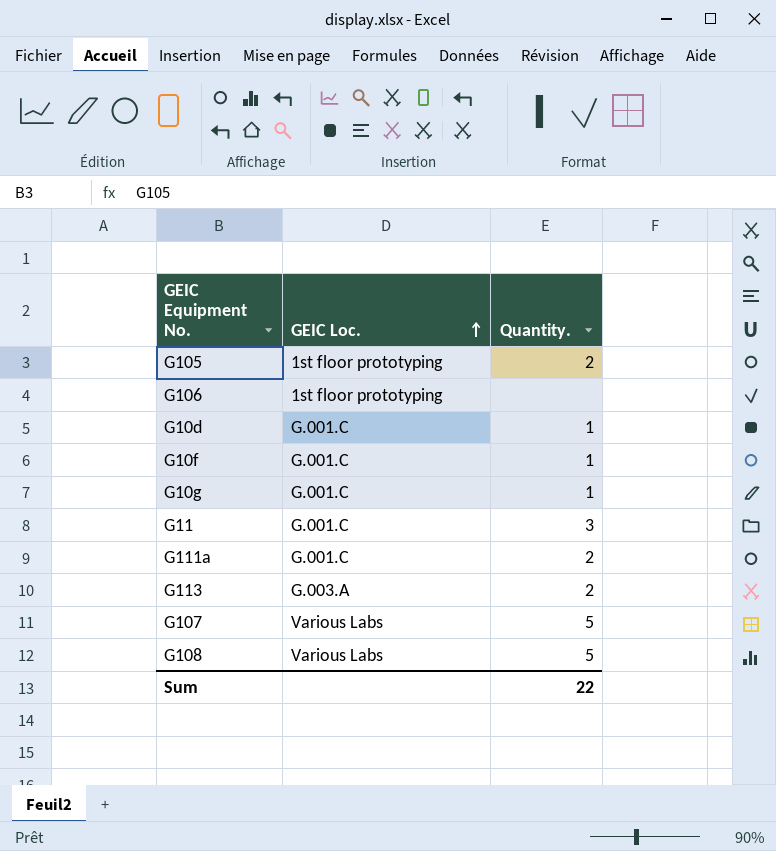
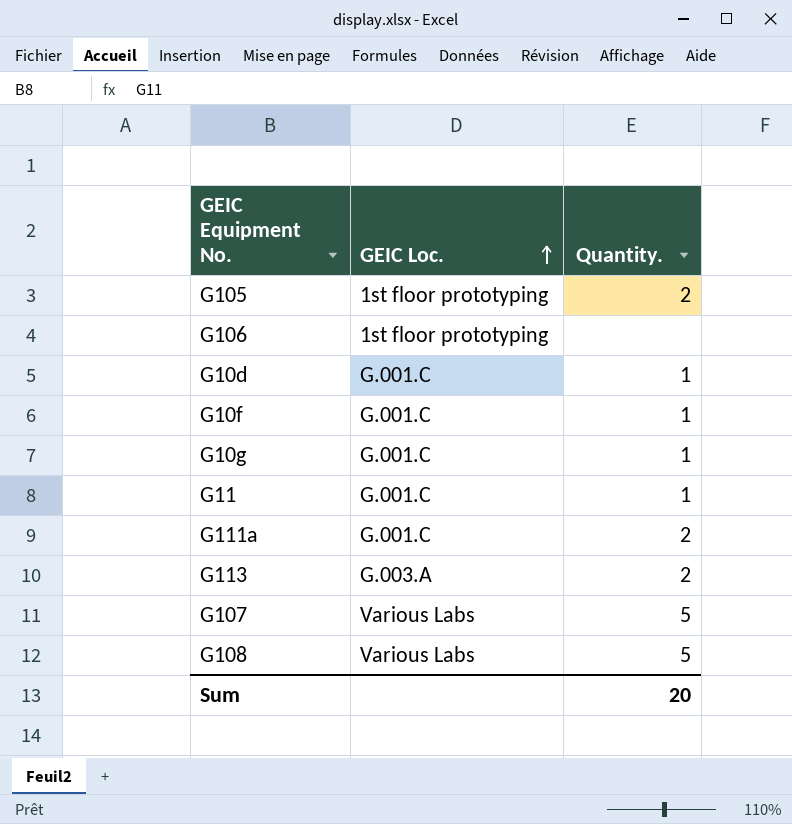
G11 | Quantity.: 3 -> 1
Sum | Quantity.: 22 -> 20

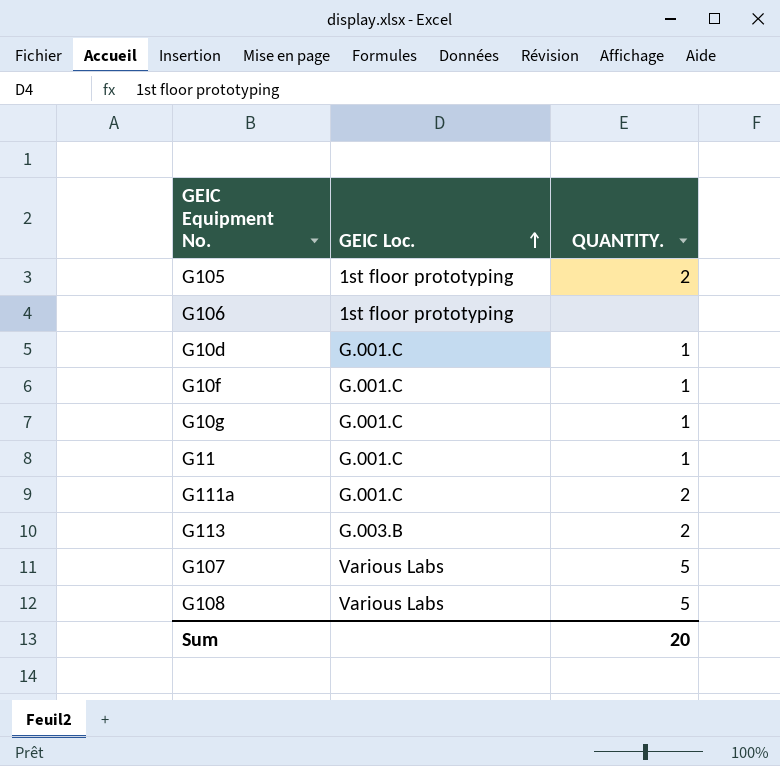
column name: Quantity. -> QUANTITY.
G113 | GEIC Loc.: G.003.A -> G.003.B

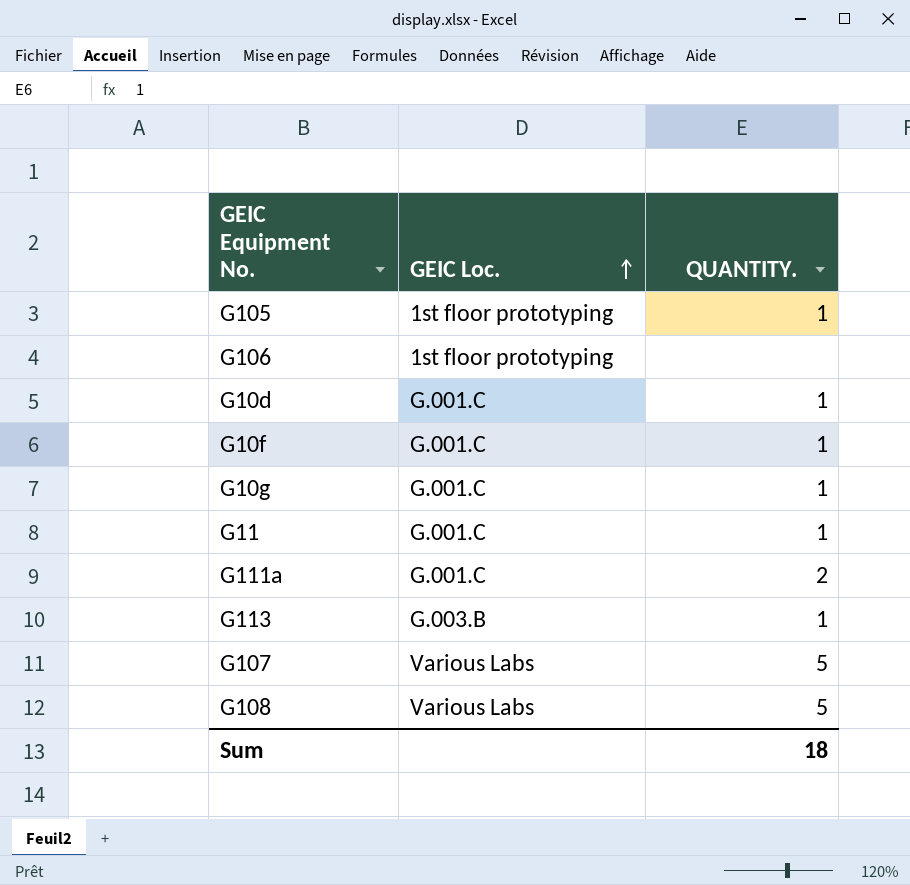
G105 | QUANTITY.: 2 -> 1
G113 | QUANTITY.: 2 -> 1
Sum | QUANTITY.: 20 -> 18

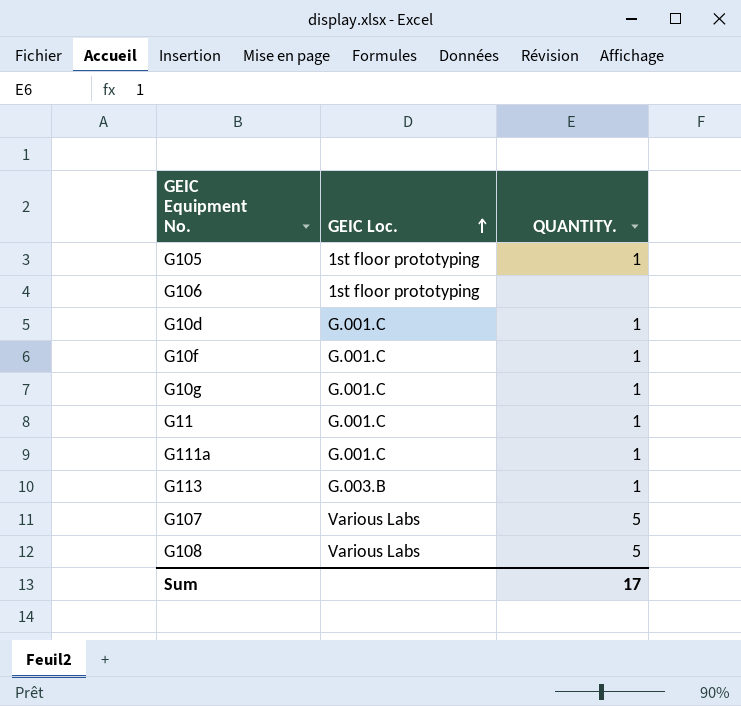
G111a | QUANTITY.: 2 -> 1
Sum | QUANTITY.: 18 -> 17

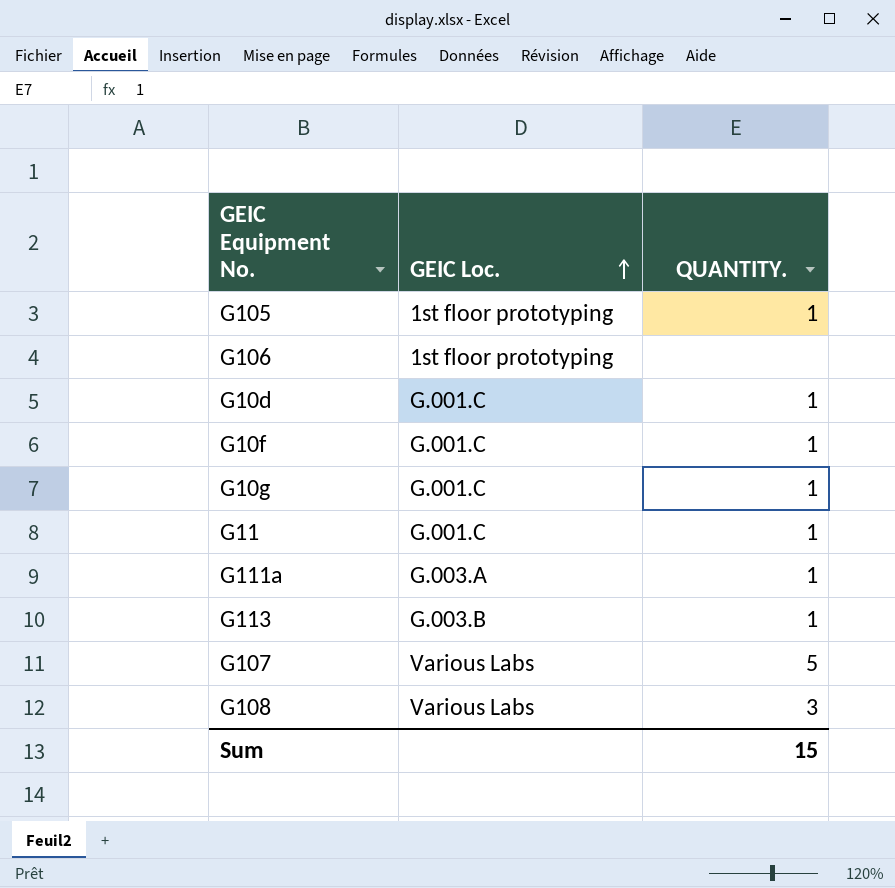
G111a | GEIC Loc.: G.001.C -> G.003.A
G108 | QUANTITY.: 5 -> 3
Sum | QUANTITY.: 17 -> 15

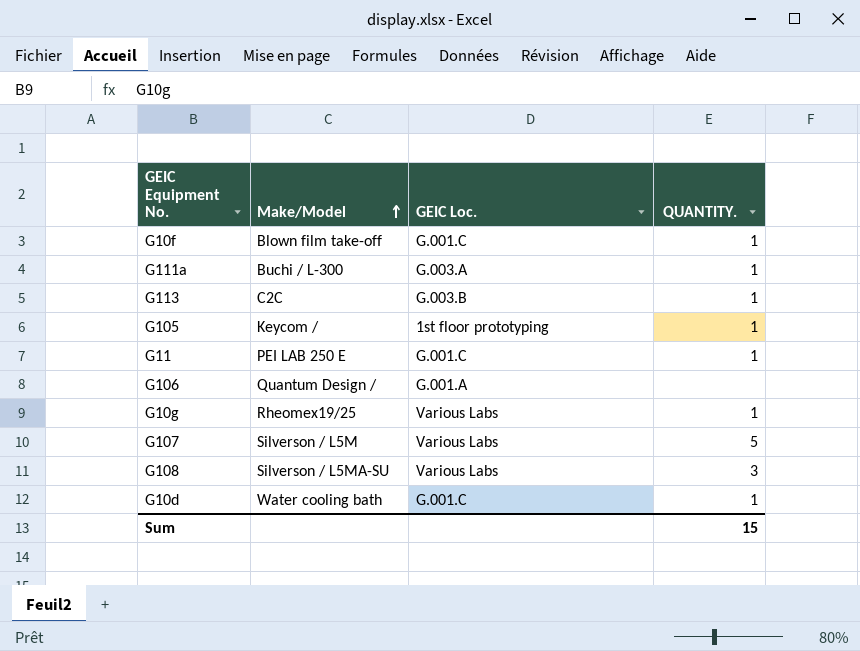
row order: GEIC Loc. ascending -> Make/Model ascending
column Make/Model | position: none -> 2
G106 | GEIC Loc.: 1st floor prototyping -> G.001.A
G10g | GEIC Loc.: G.001.C -> Various Labs

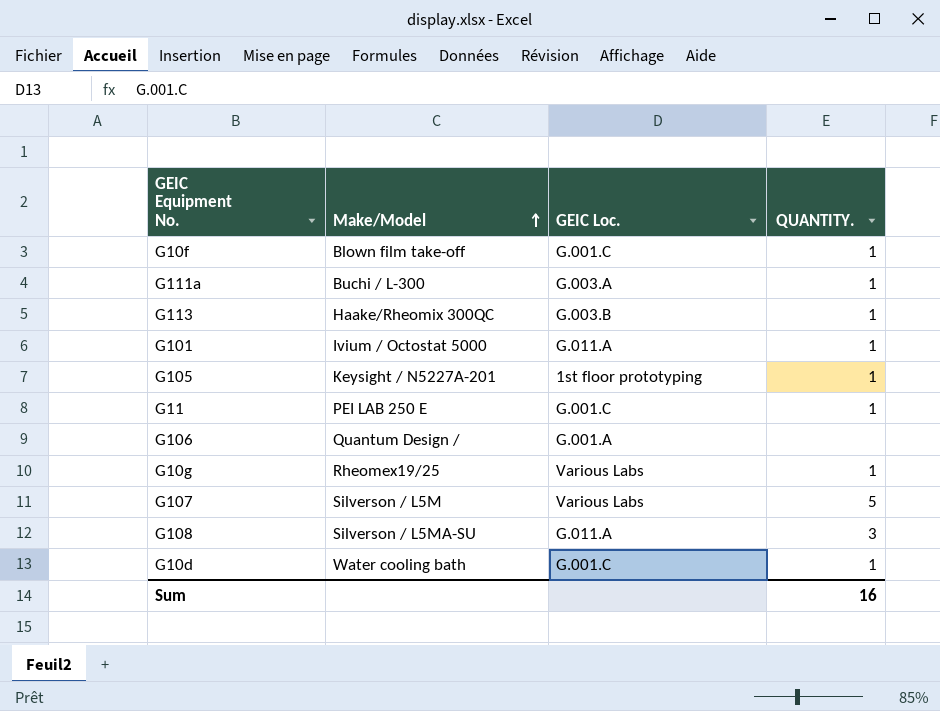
G113 | Make/Model: C2C -> Haake/Rheomix 300QC
row G101: none -> Ivium / Octostat 5000 | G.011.A | 1
G105 | Make/Model: Keycom / -> Keysight / N5227A-201
G108 | GEIC Loc.: Various Labs -> G.011.A
Sum | QUANTITY.: 15 -> 16

